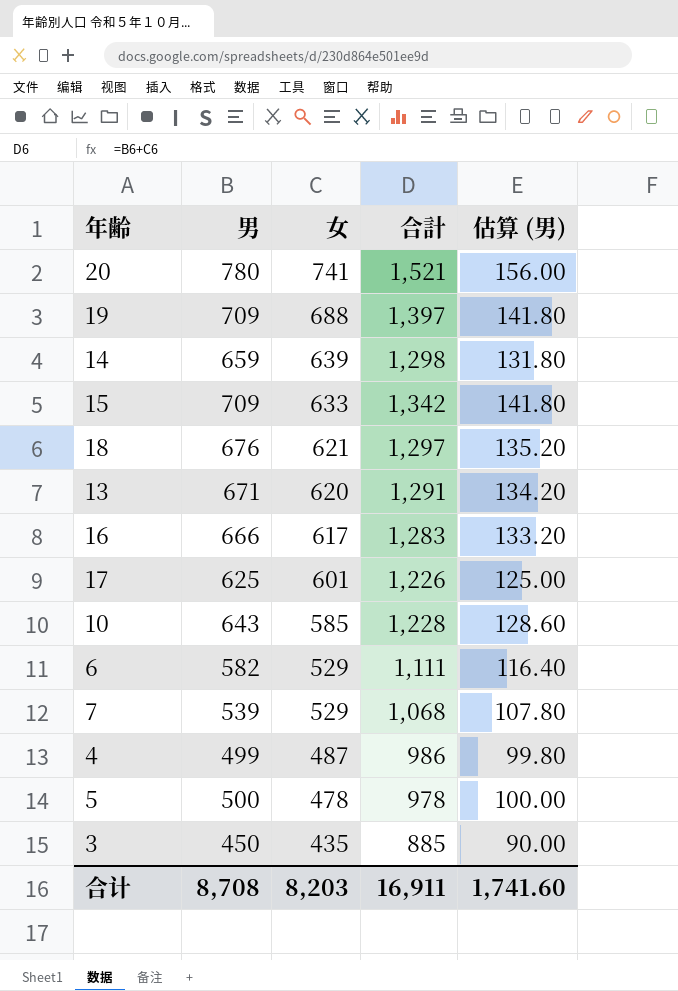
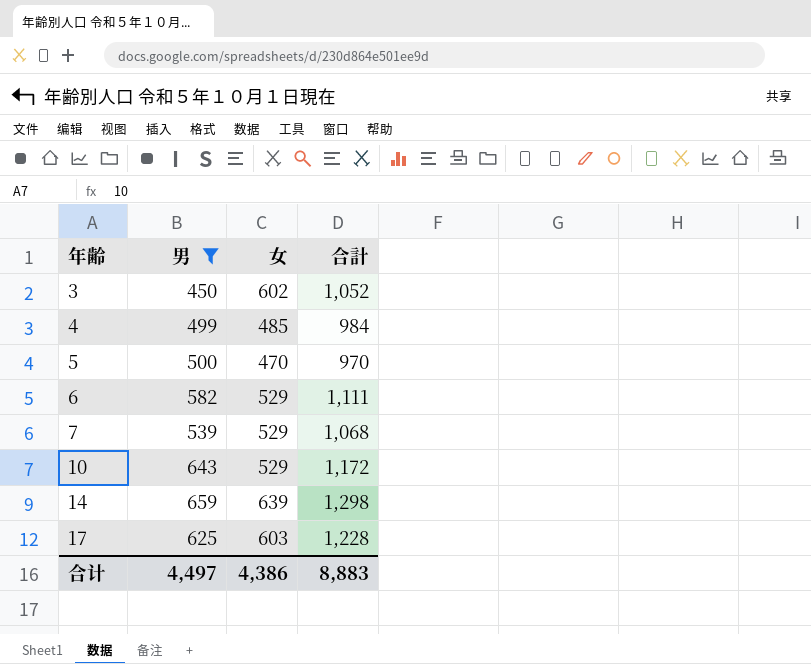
filter: none -> 男 <= 659
row order: 女 descending -> 年齢 ascending
column 估算 (男) | formula: [男] * 0.2 -> none
3 | 女: 435 -> 602
3 | 合計: 885 -> 1,052
4 | 女: 487 -> 485
4 | 合計: 986 -> 984
5 | 女: 478 -> 470
5 | 合計: 978 -> 970
10 | 女: 585 -> 529
10 | 合計: 1,228 -> 1,172
17 | 女: 601 -> 603
17 | 合計: 1,226 -> 1,228
合计 | 男: 8,708 -> 4,497
合计 | 女: 8,203 -> 4,386
合计 | 合計: 16,911 -> 8,883

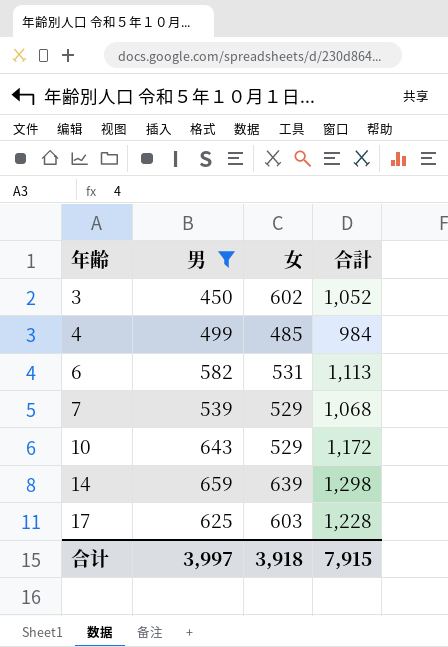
row 5: 500 | 470 | 970 -> none
6 | 女: 529 -> 531
6 | 合計: 1,111 -> 1,113
合计 | 男: 4,497 -> 3,997
合计 | 女: 4,386 -> 3,918
合计 | 合計: 8,883 -> 7,915

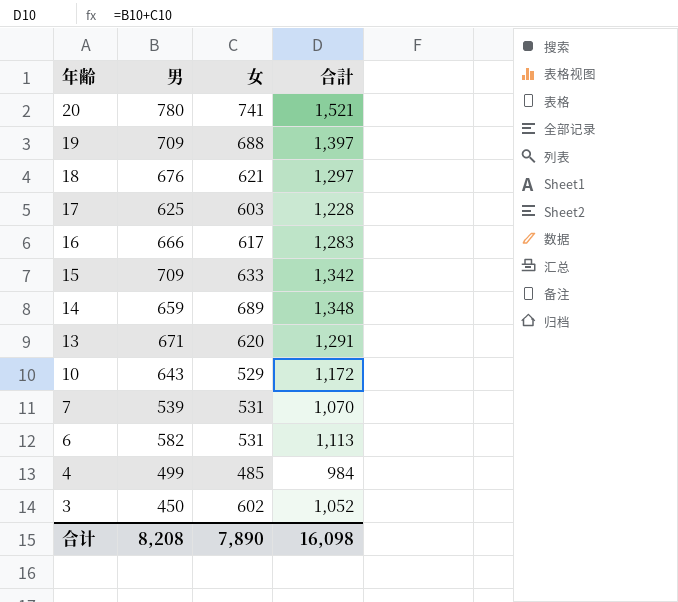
filter: 男 <= 659 -> none
row order: 年齢 ascending -> 年齢 descending
14 | 女: 639 -> 689
14 | 合計: 1,298 -> 1,348
7 | 女: 529 -> 531
7 | 合計: 1,068 -> 1,070
合计 | 男: 3,997 -> 8,208
合计 | 女: 3,918 -> 7,890
合计 | 合計: 7,915 -> 16,098

